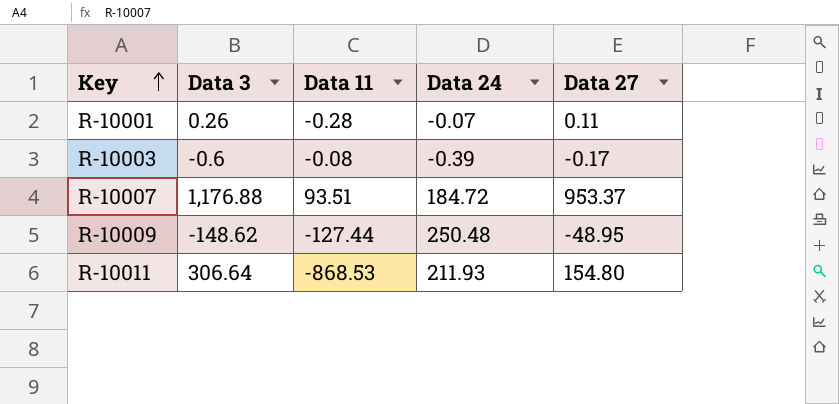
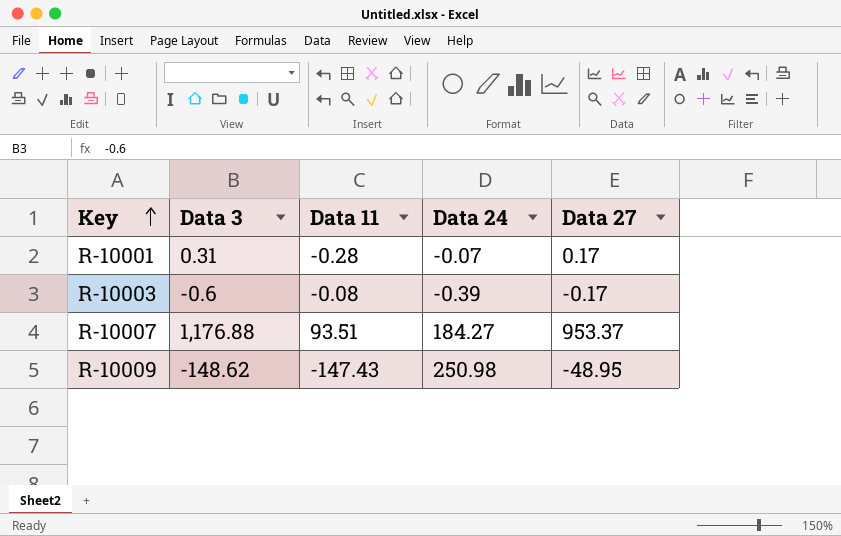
row R-10011: 306.64 | -868.53 | 211.93 | 154.80 -> none
R-10001 | Data 3: 0.26 -> 0.31
R-10001 | Data 27: 0.11 -> 0.17
R-10007 | Data 24: 184.72 -> 184.27
R-10009 | Data 11: -127.44 -> -147.43
R-10009 | Data 24: 250.48 -> 250.98

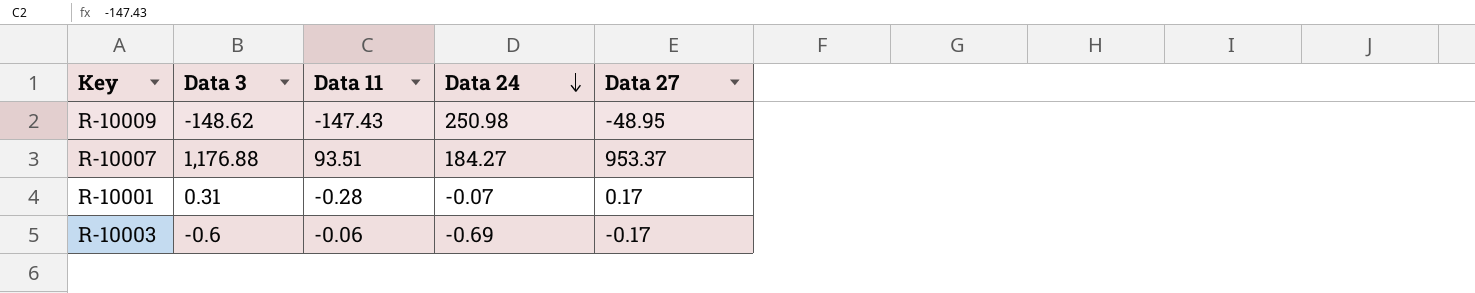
row order: Key ascending -> Data 24 descending
R-10003 | Data 11: -0.08 -> -0.06
R-10003 | Data 24: -0.39 -> -0.69

